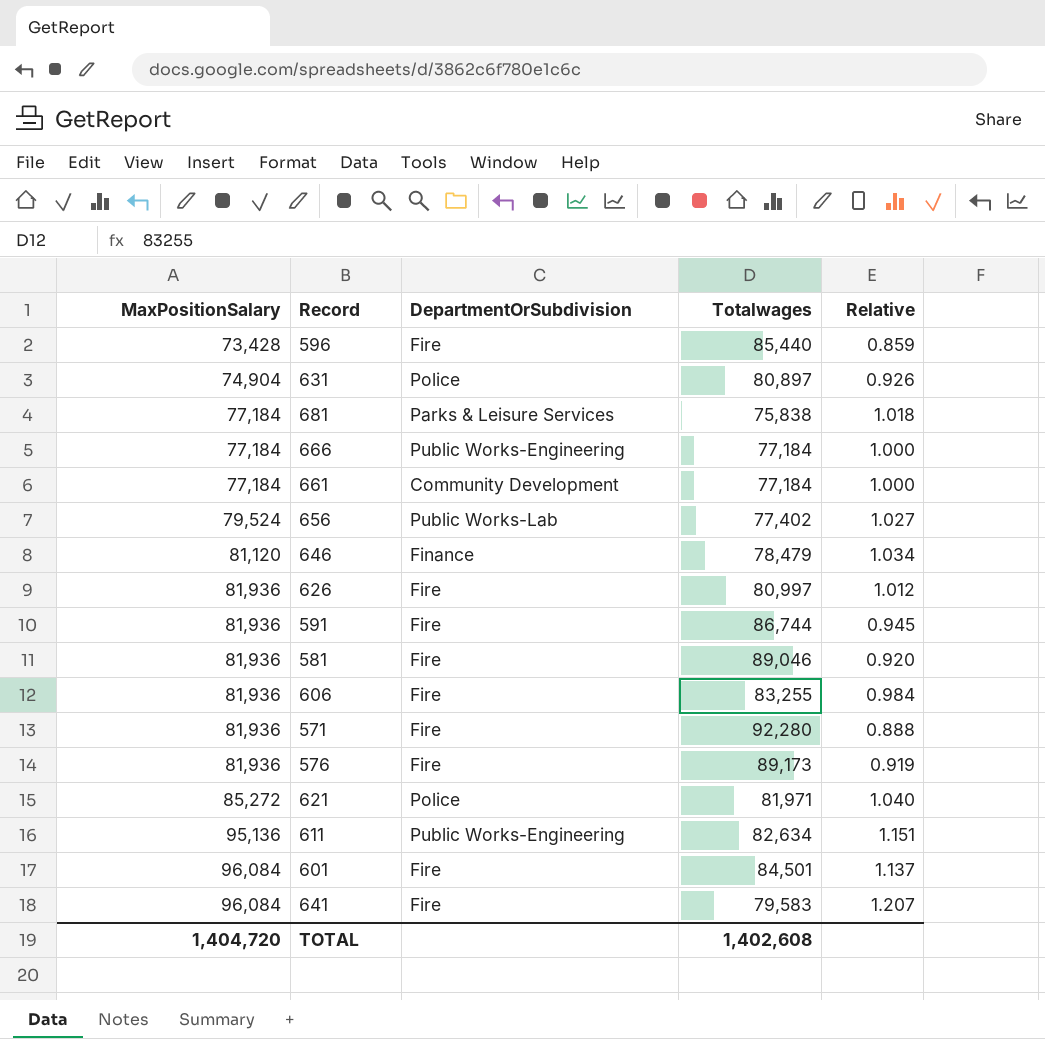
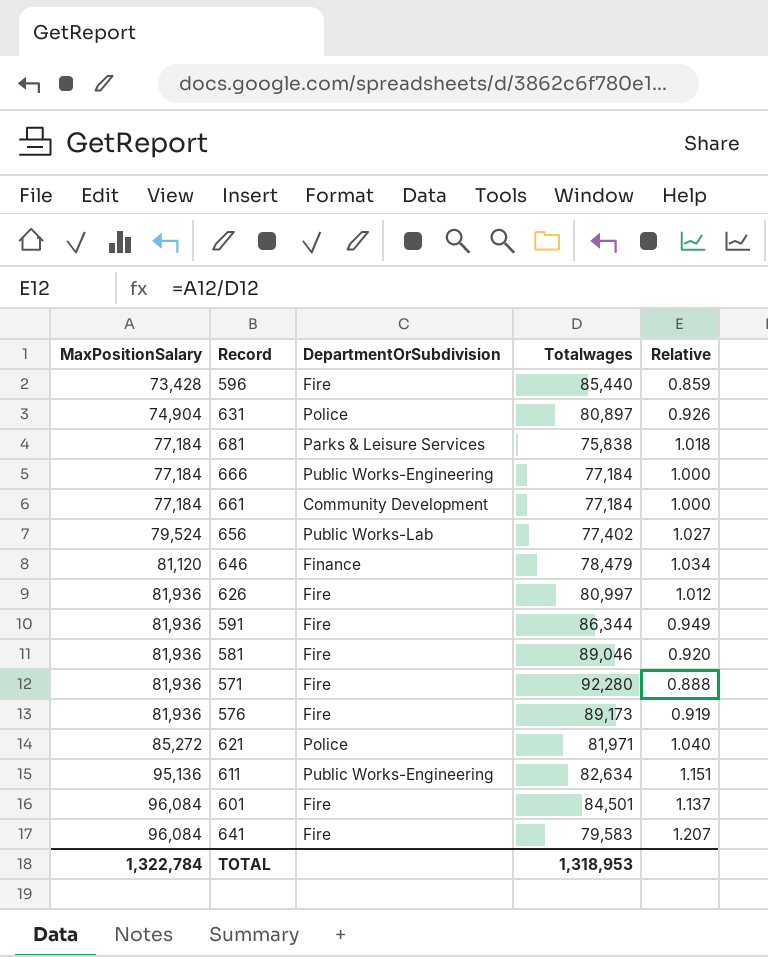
row 606: 81,936 | Fire | 83,255 | 0.984 -> none
591 | Totalwages: 86,744 -> 86,344
591 | Relative: 0.945 -> 0.949
TOTAL | MaxPositionSalary: 1,404,720 -> 1,322,784
TOTAL | Totalwages: 1,402,608 -> 1,318,953

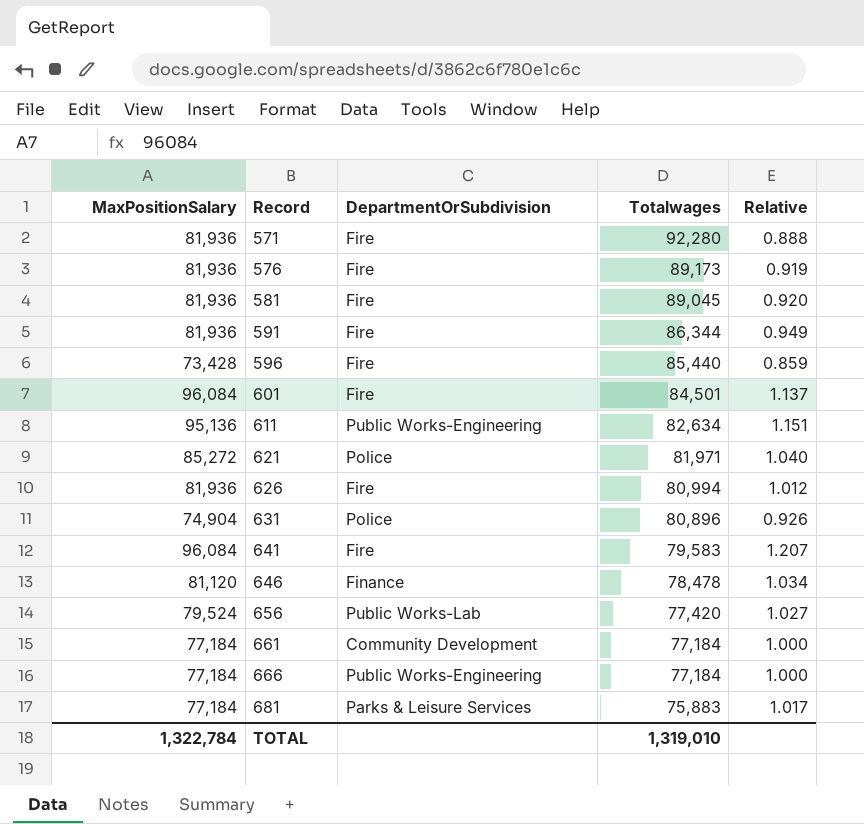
row order: MaxPositionSalary ascending -> Record ascending
581 | Totalwages: 89,046 -> 89,045
626 | Totalwages: 80,997 -> 80,994
631 | Totalwages: 80,897 -> 80,896
646 | Totalwages: 78,479 -> 78,478
656 | Totalwages: 77,402 -> 77,420
681 | Totalwages: 75,838 -> 75,883
681 | Relative: 1.018 -> 1.017
TOTAL | Totalwages: 1,318,953 -> 1,319,010

